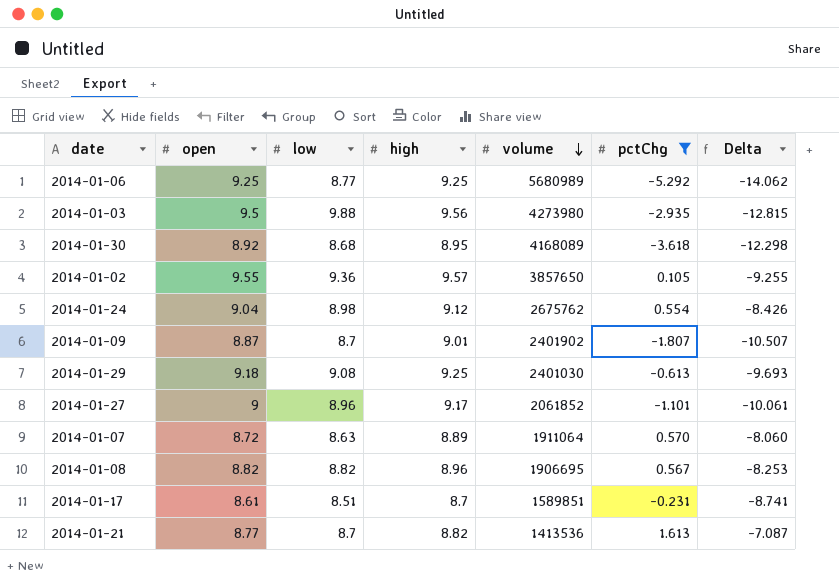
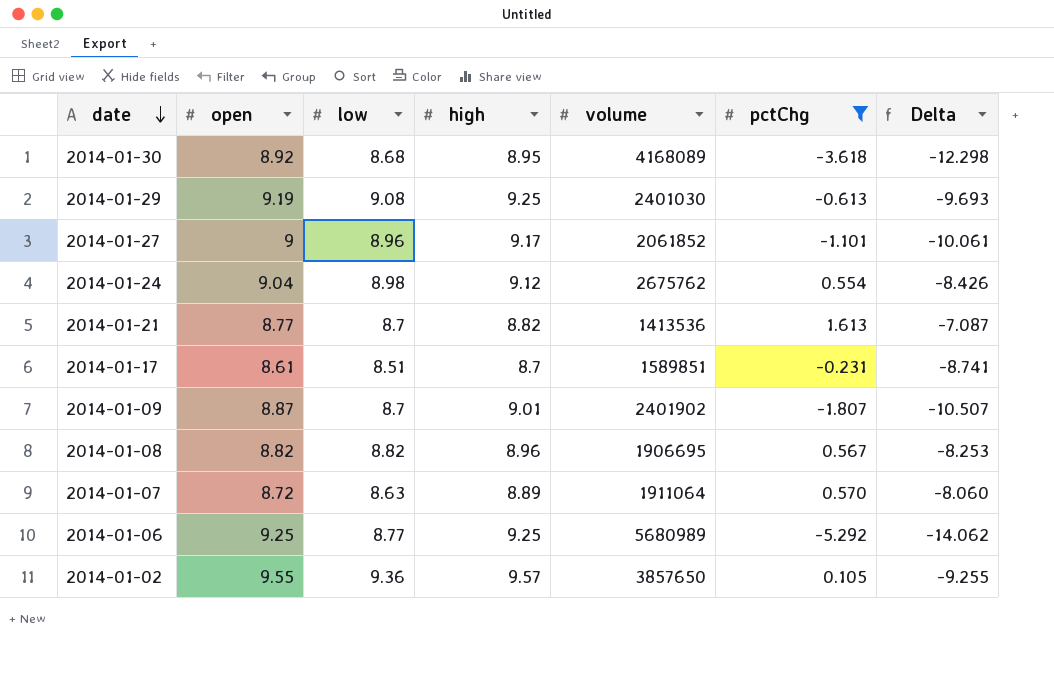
row order: volume descending -> date descending
row 2014-01-03: 9.5 | 9.88 | 9.56 | 4273980 | -2.935 | -12.815 -> none
2014-01-29 | open: 9.18 -> 9.19

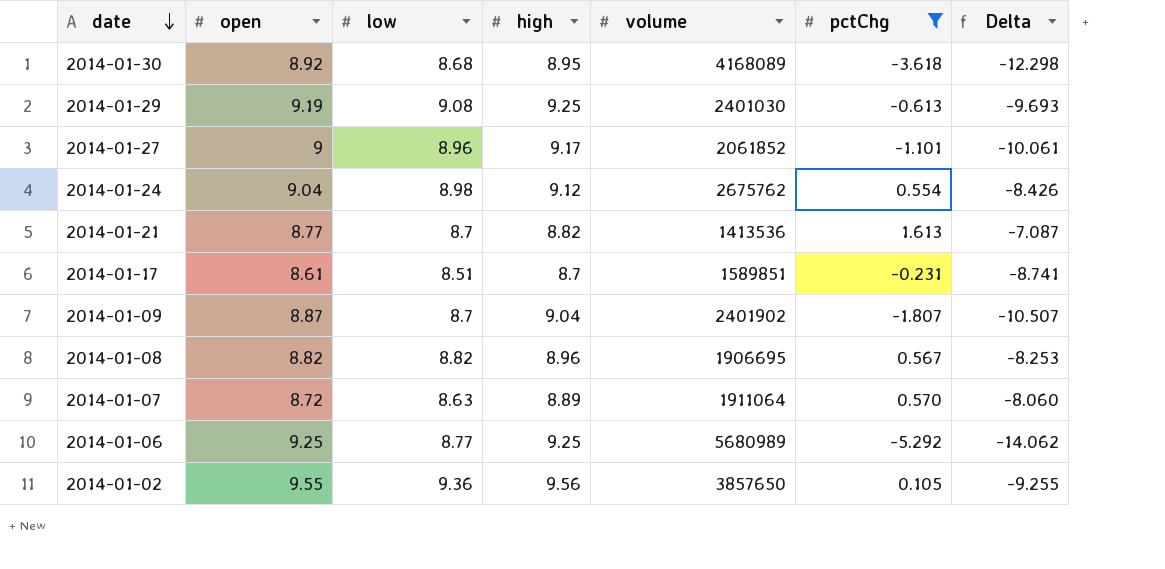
2014-01-09 | high: 9.01 -> 9.04
2014-01-02 | high: 9.57 -> 9.56

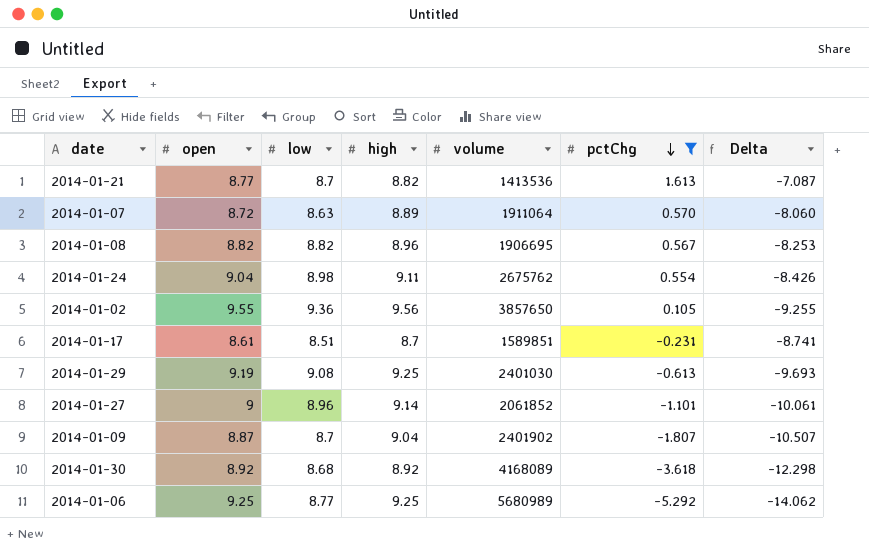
row order: date descending -> pctChg descending
2014-01-24 | high: 9.12 -> 9.11
2014-01-27 | high: 9.17 -> 9.14
2014-01-30 | high: 8.95 -> 8.92

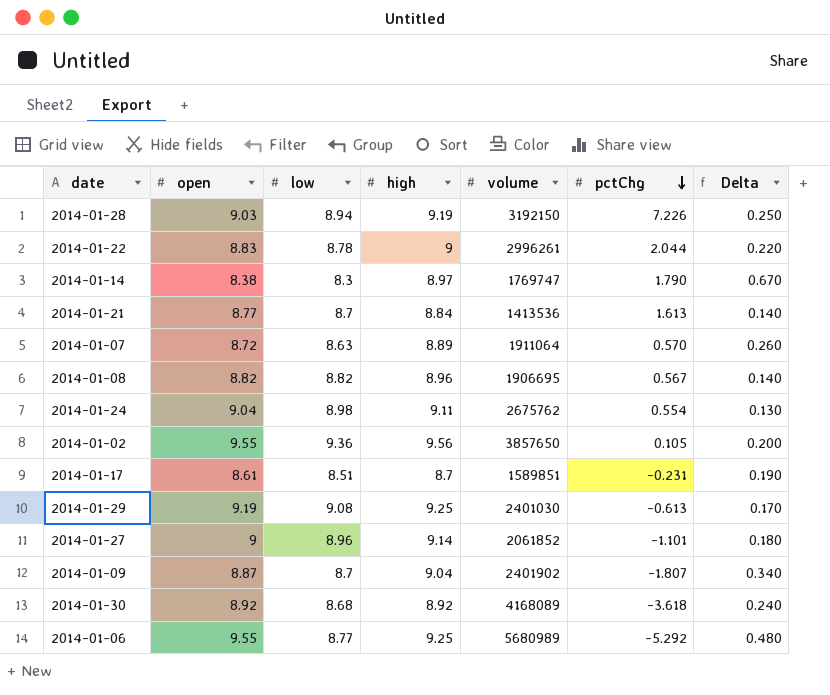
filter: pctChg <= 1.613 -> none
column Delta | formula: [pctChg] - [low] -> [high] - [low]
2014-01-21 | high: 8.82 -> 8.84
2014-01-06 | open: 9.25 -> 9.55

